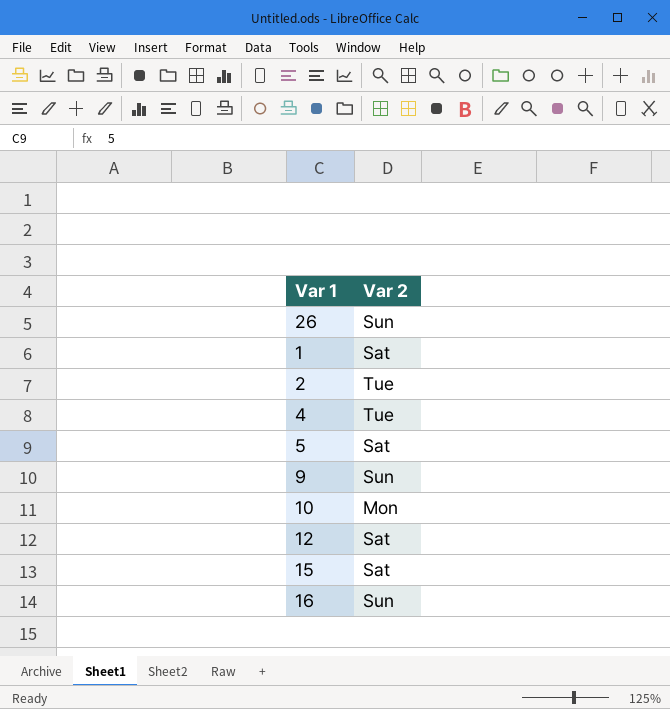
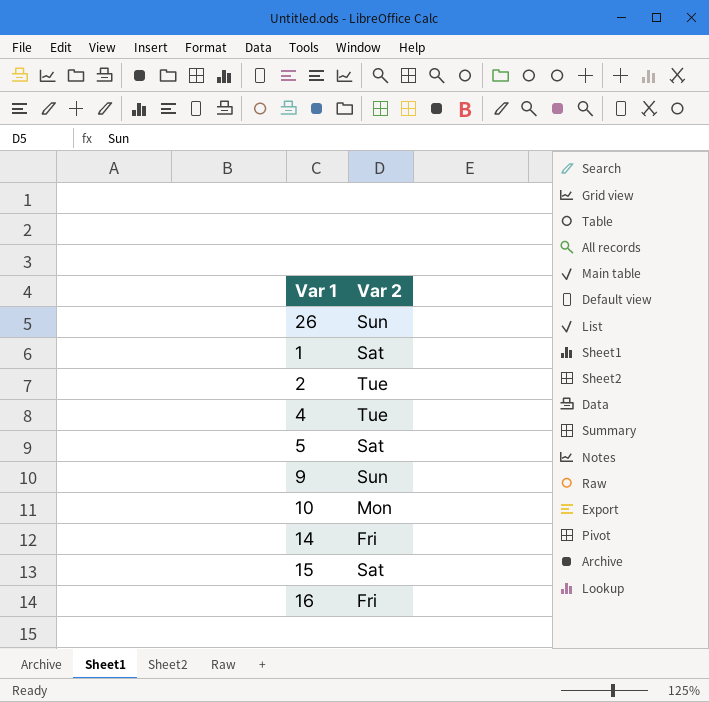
row 12: Sat -> none
row 14: none -> Fri
16 | Var 2: Sun -> Fri

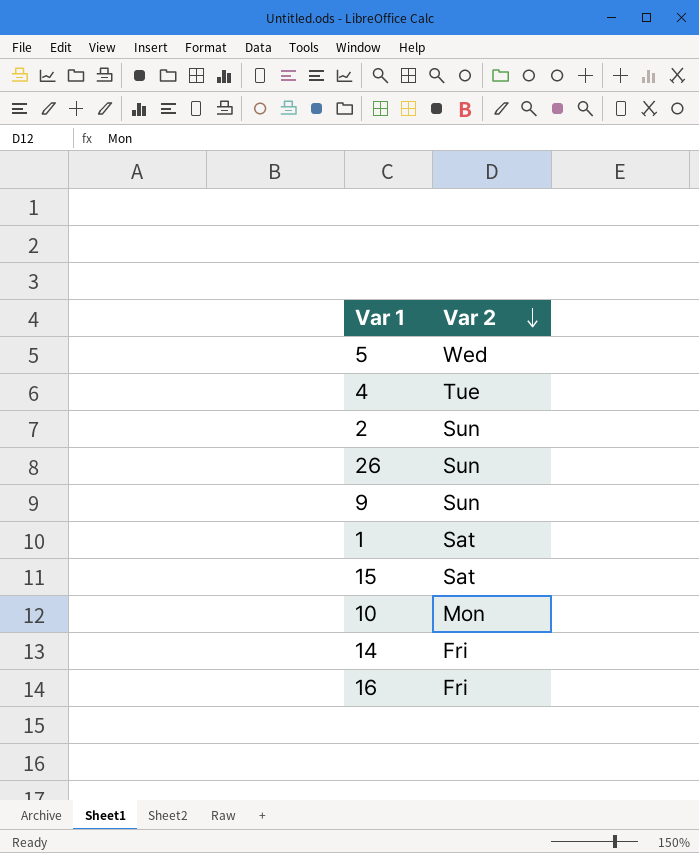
row order: none -> Var 2 descending
5 | Var 2: Sat -> Wed
2 | Var 2: Tue -> Sun

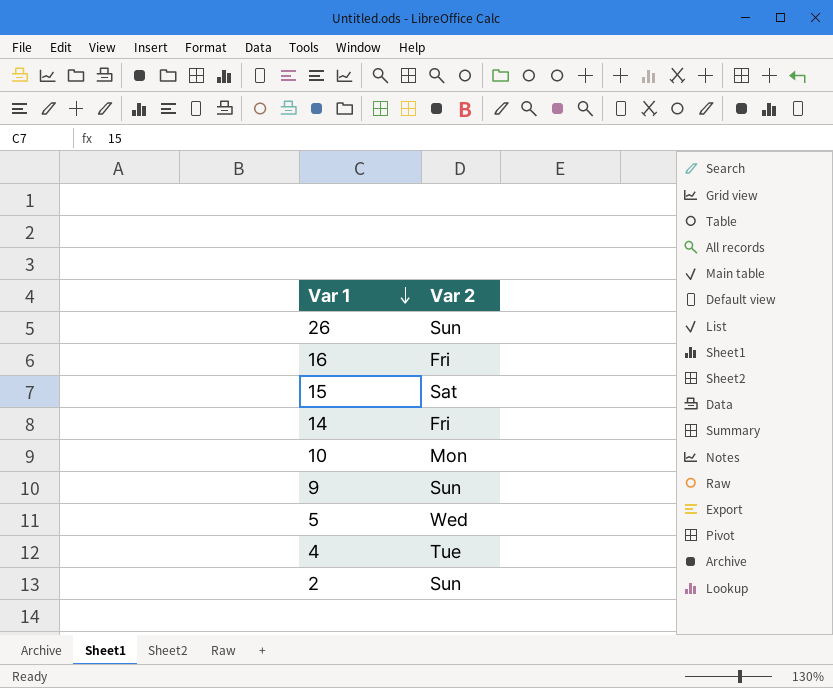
row order: Var 2 descending -> Var 1 descending
row 1: Sat -> none

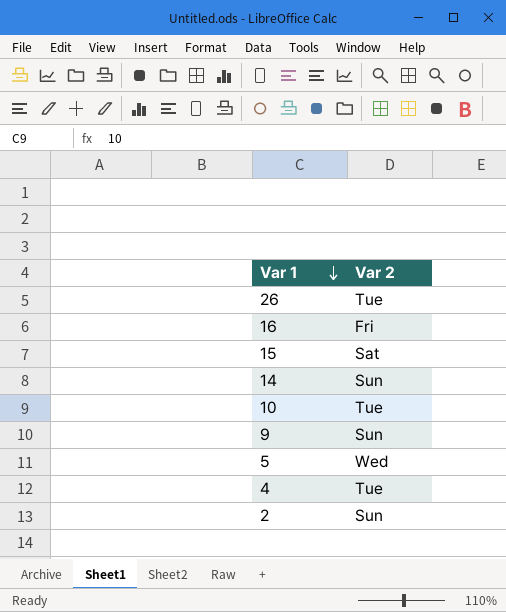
26 | Var 2: Sun -> Tue
14 | Var 2: Fri -> Sun
10 | Var 2: Mon -> Tue

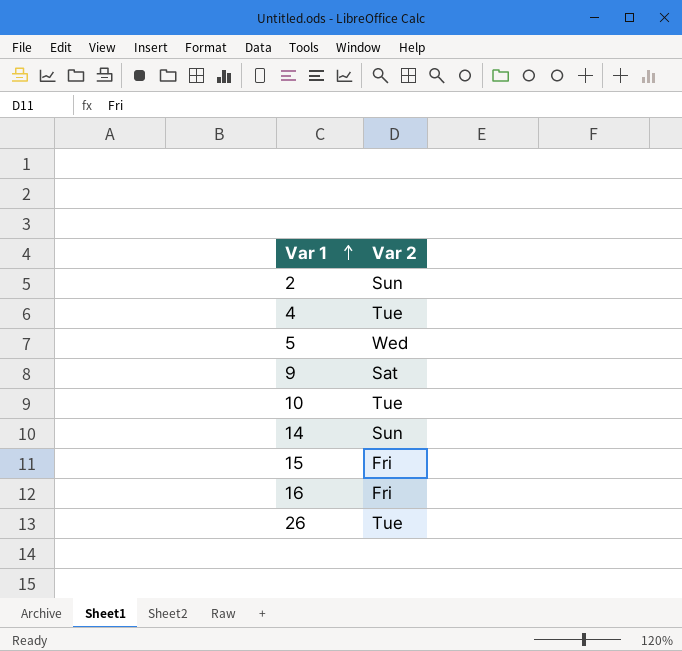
row order: Var 1 descending -> Var 1 ascending
9 | Var 2: Sun -> Sat
15 | Var 2: Sat -> Fri

